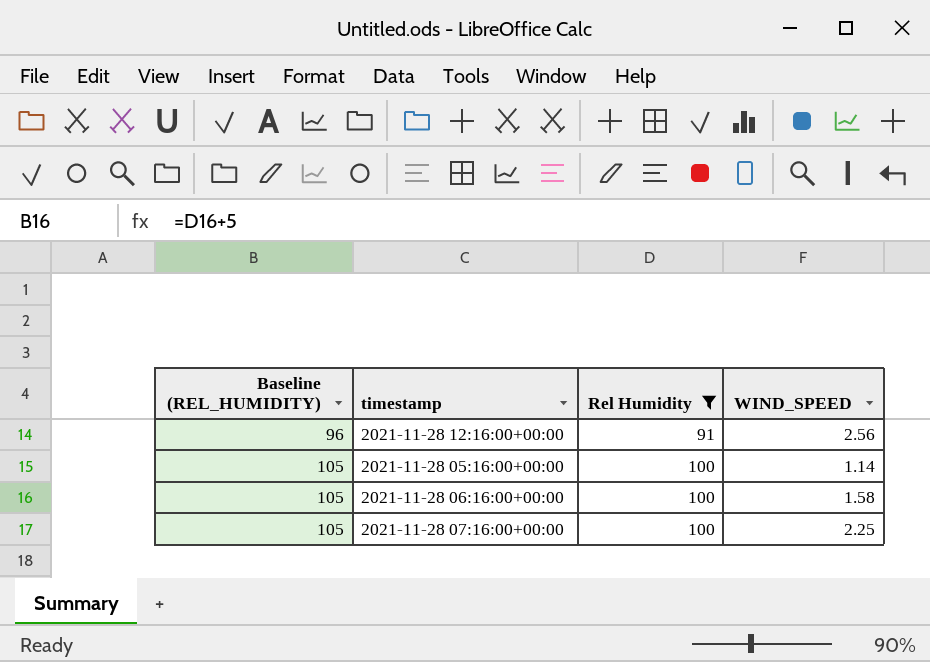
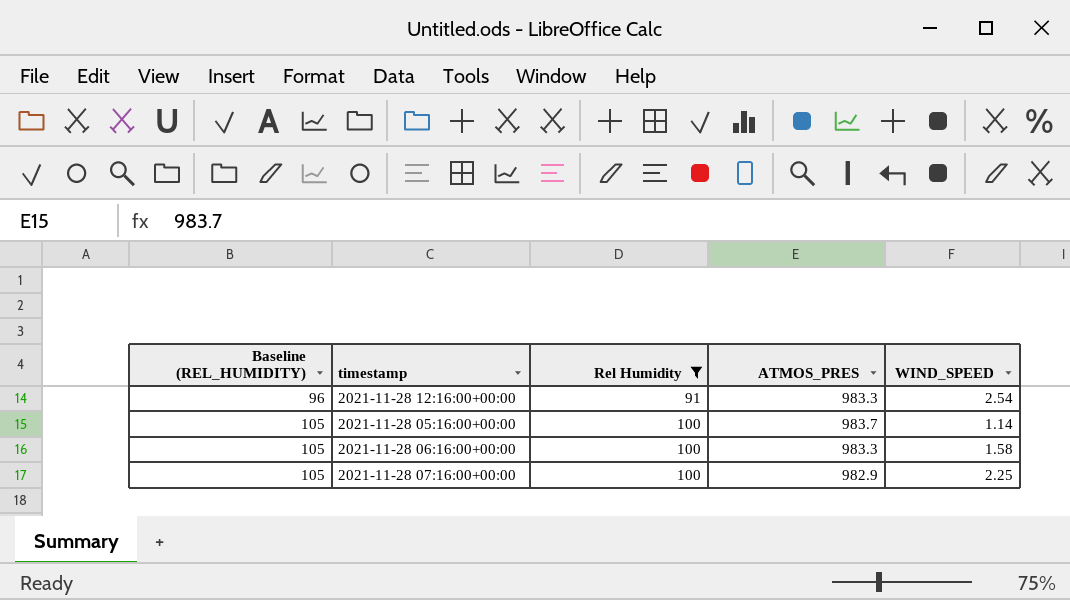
column ATMOS_PRES | position: none -> 4
2021-11-28 12:16:00+00:00 | WIND_SPEED: 2.56 -> 2.54

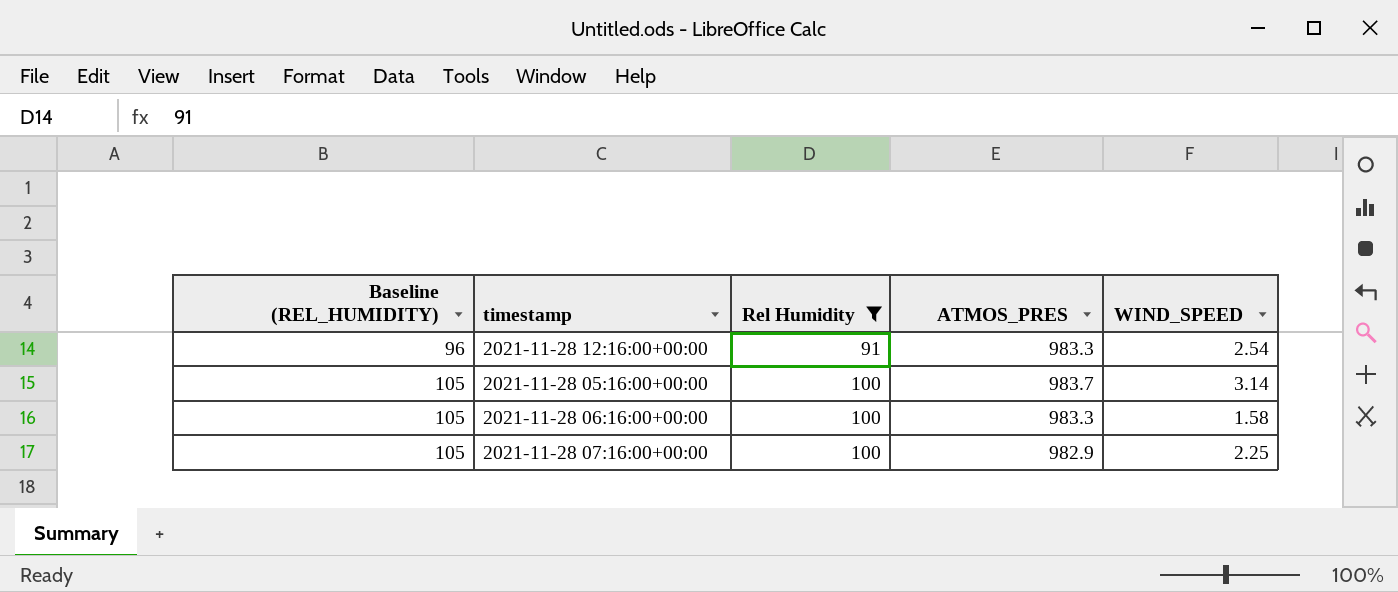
2021-11-28 05:16:00+00:00 | WIND_SPEED: 1.14 -> 3.14

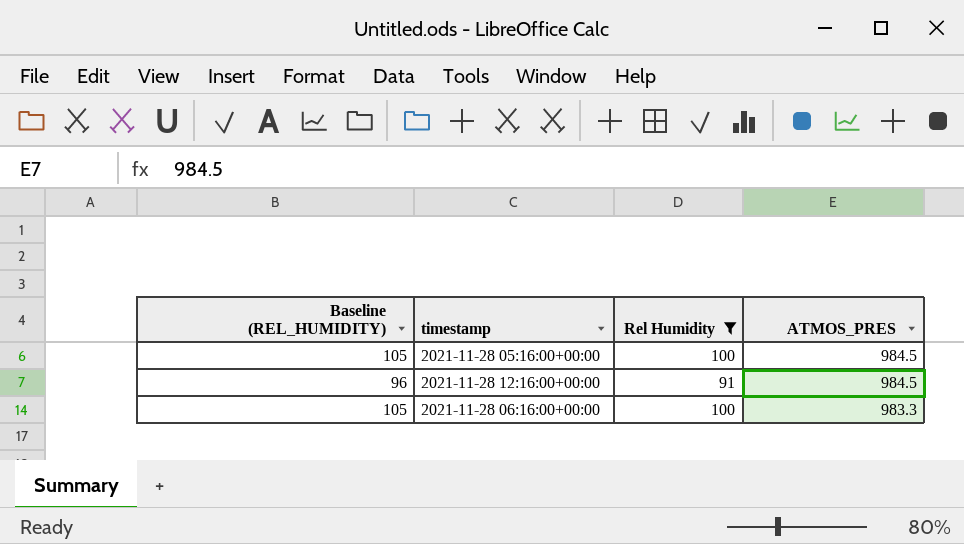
row order: Baseline (REL_HUMIDITY) ascending -> ATMOS_PRES descending
column WIND_SPEED | position: 5 -> none
row 2021-11-28 07:16:00+00:00: 105 | 100 | 982.9 | 2.25 -> none
2021-11-28 05:16:00+00:00 | ATMOS_PRES: 983.7 -> 984.5
2021-11-28 12:16:00+00:00 | ATMOS_PRES: 983.3 -> 984.5

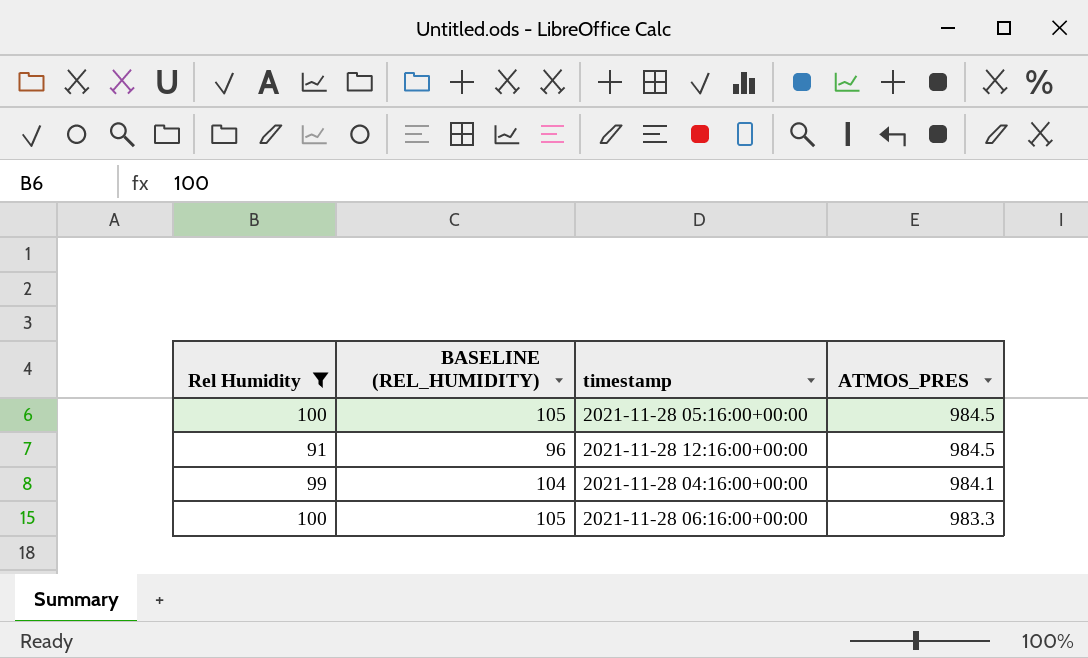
column Rel Humidity | position: 3 -> 1
column name: Baseline (REL_HUMIDITY) -> BASELINE (REL_HUMIDITY)
row 2021-11-28 04:16:00+00:00: none -> 99 | 104 | 984.1

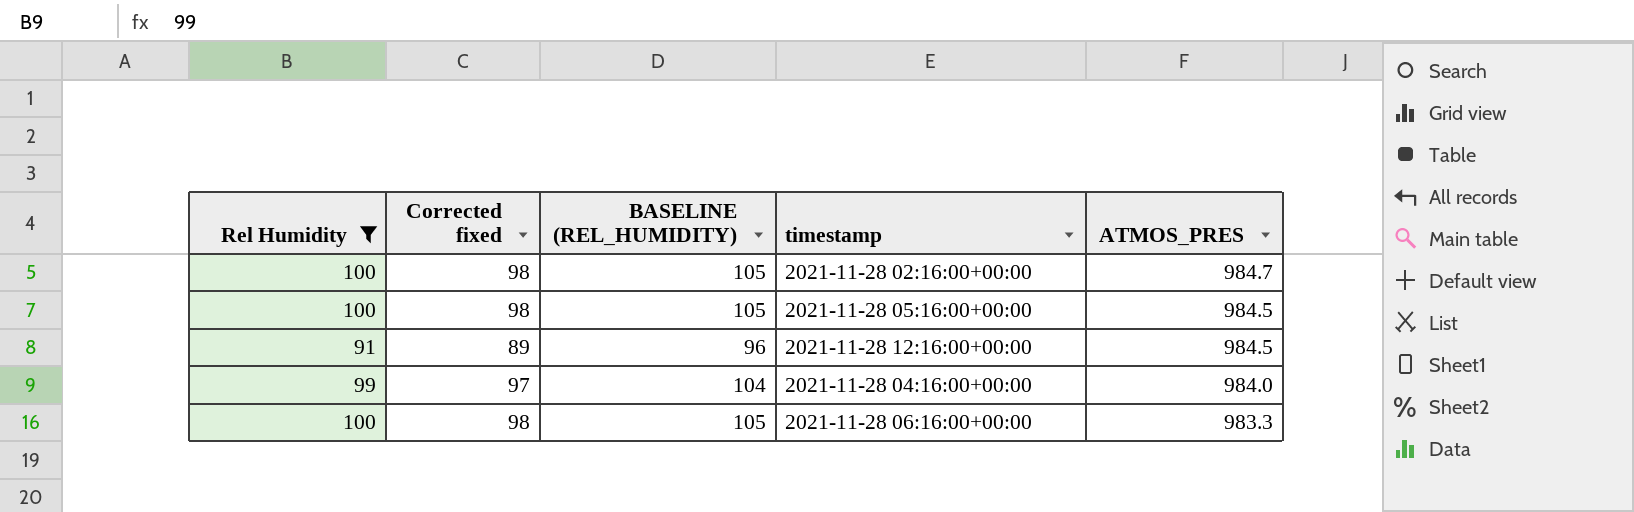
column Corrected fixed | formula: none -> [Rel Humidity] - 2
row 2021-11-28 02:16:00+00:00: none -> 100 | 98 | 105 | 984.7
2021-11-28 04:16:00+00:00 | ATMOS_PRES: 984.1 -> 984.0

